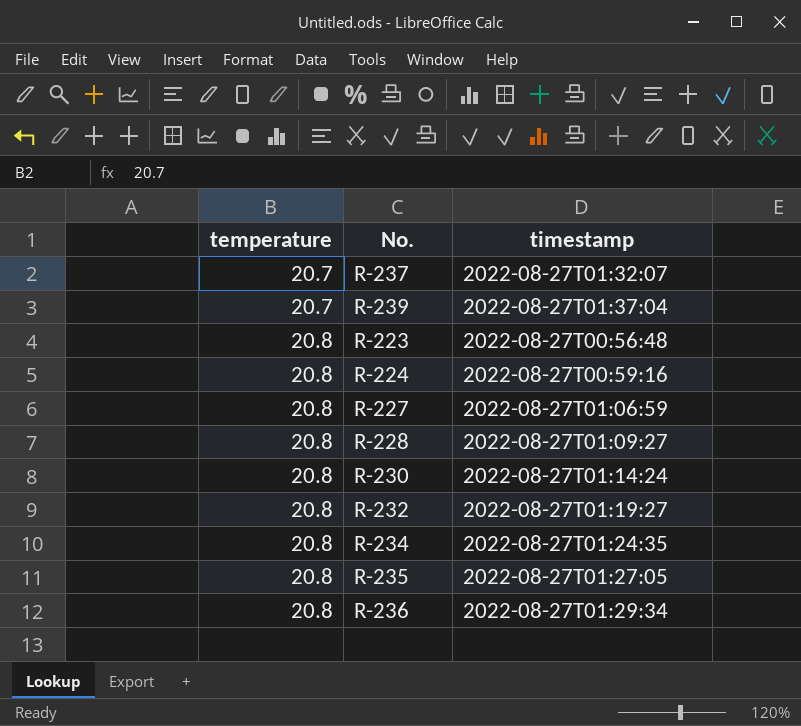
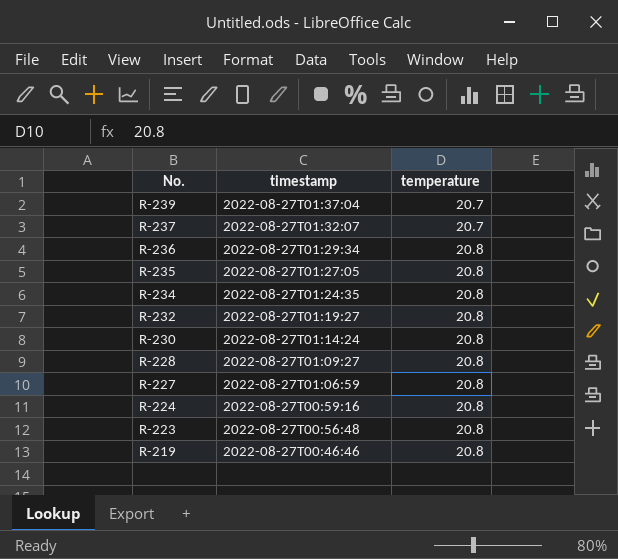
row order: temperature ascending -> No. descending
column temperature | position: 1 -> 3
row R-219: none -> 2022-08-27T00:46:46 | 20.8

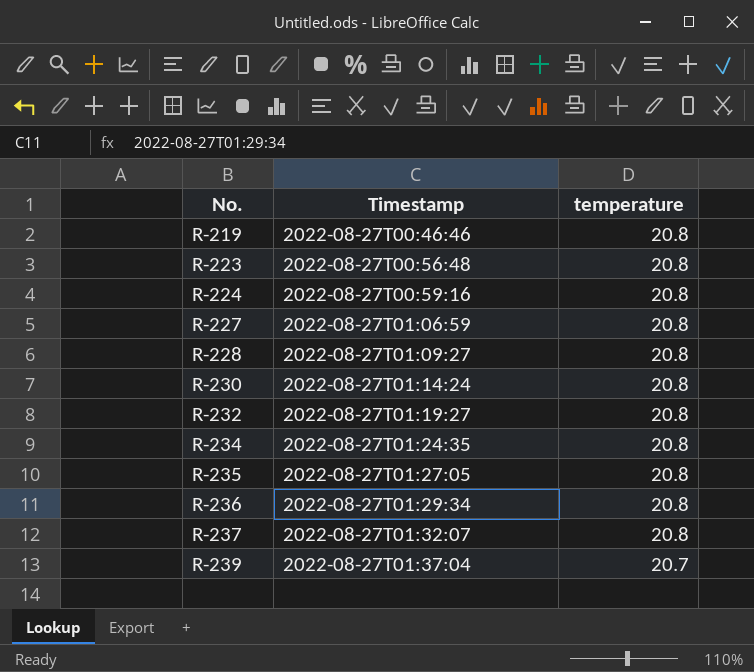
row order: No. descending -> No. ascending
column name: timestamp -> Timestamp
R-237 | temperature: 20.7 -> 20.8

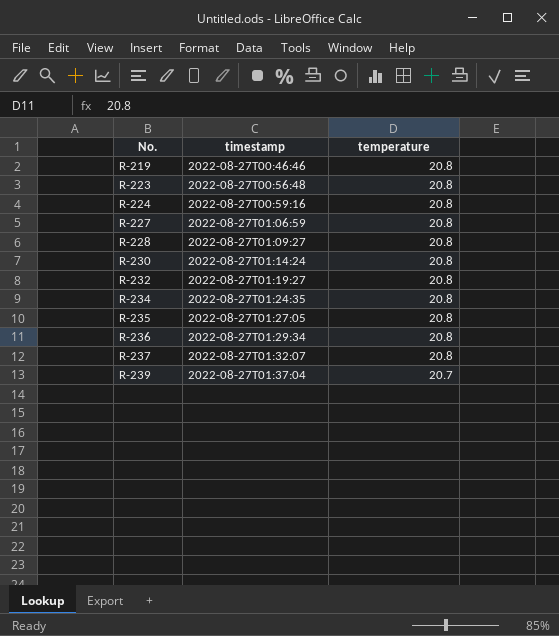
column name: Timestamp -> timestamp

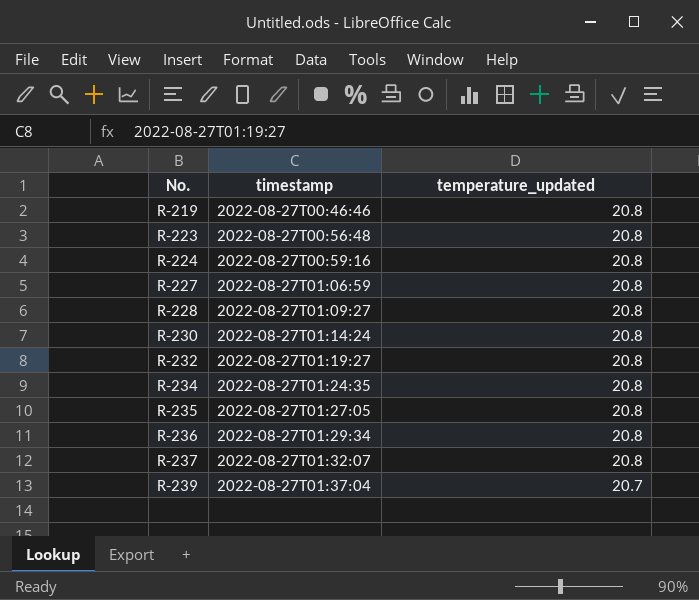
column name: temperature -> temperature_updated

